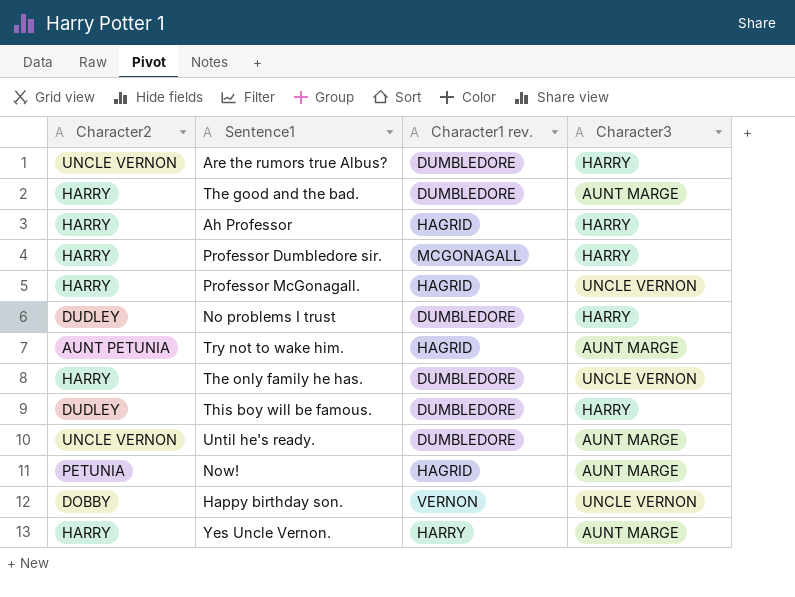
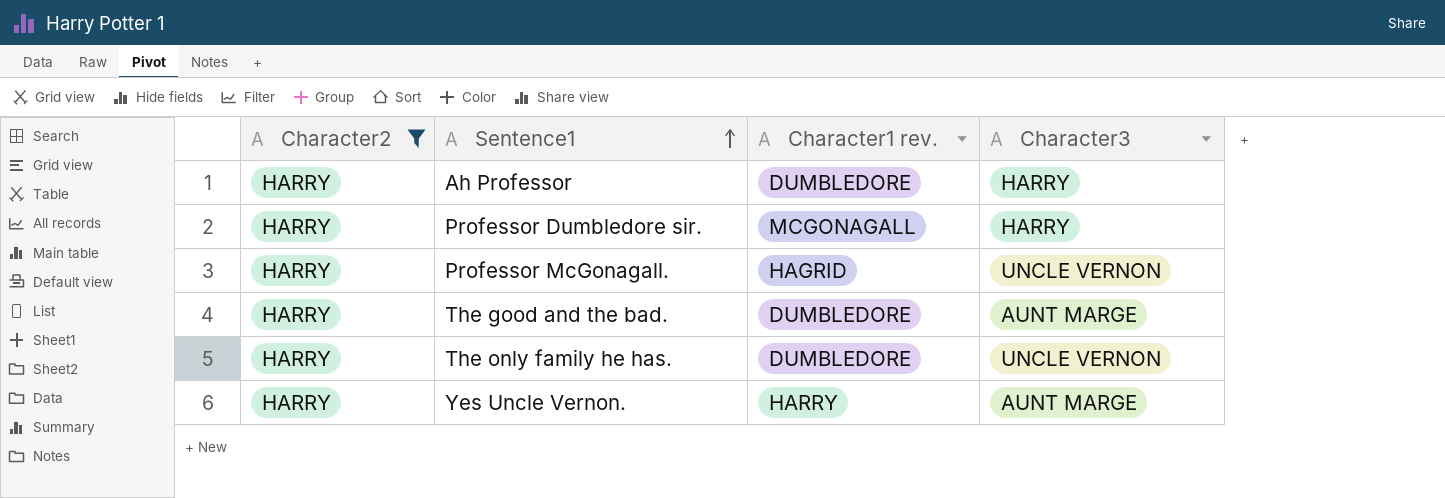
filter: none -> Character2 = HARRY
row order: none -> Sentence1 ascending
Ah Professor | Character1 rev.: HAGRID -> DUMBLEDORE

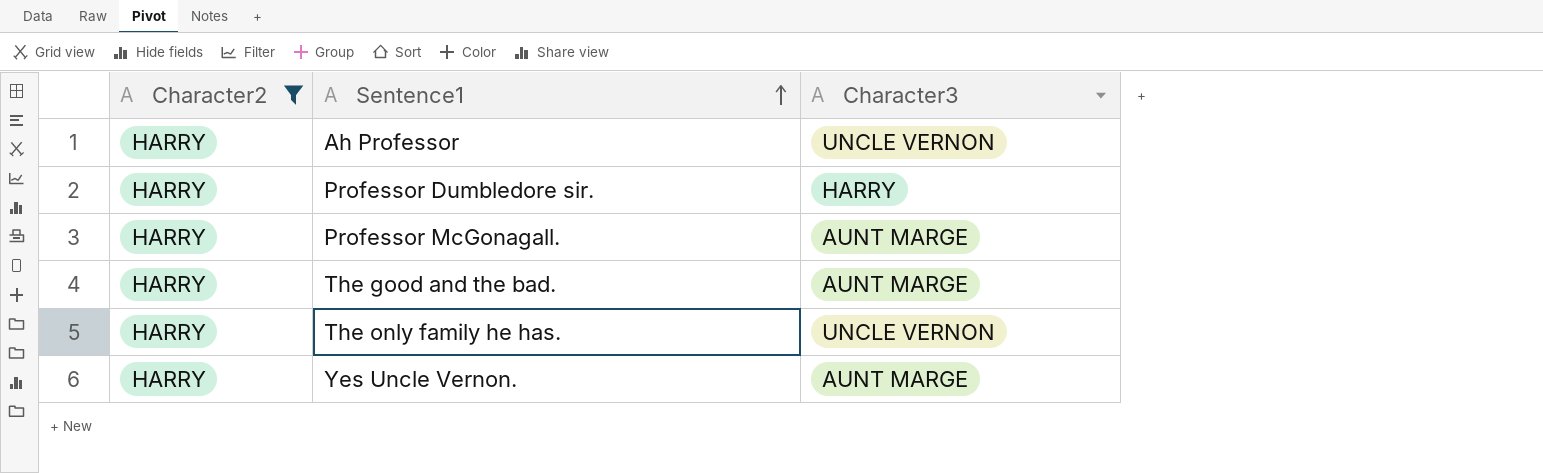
column Character1 rev. | position: 3 -> none
Ah Professor | Character3: HARRY -> UNCLE VERNON
Professor McGonagall. | Character3: UNCLE VERNON -> AUNT MARGE

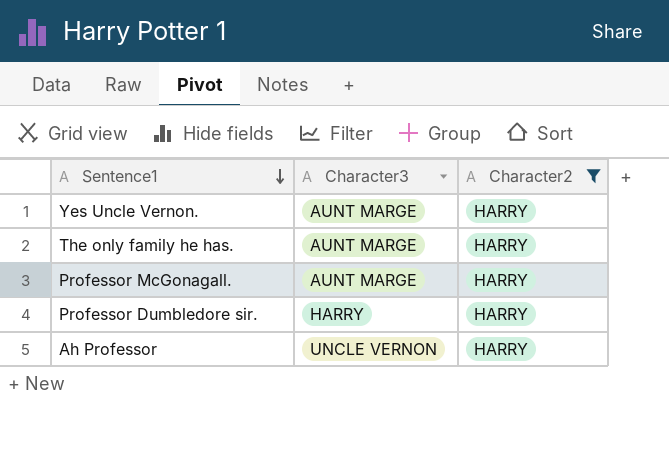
row order: Sentence1 ascending -> Sentence1 descending
column Character2 | position: 1 -> 3
row The good and the bad.: HARRY | AUNT MARGE -> none
The only family he has. | Character3: UNCLE VERNON -> AUNT MARGE

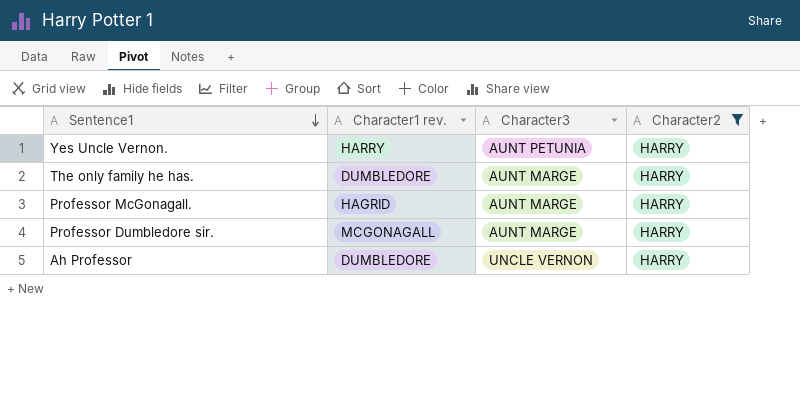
column Character1 rev. | position: none -> 2
Yes Uncle Vernon. | Character3: AUNT MARGE -> AUNT PETUNIA
Professor Dumbledore sir. | Character3: HARRY -> AUNT MARGE

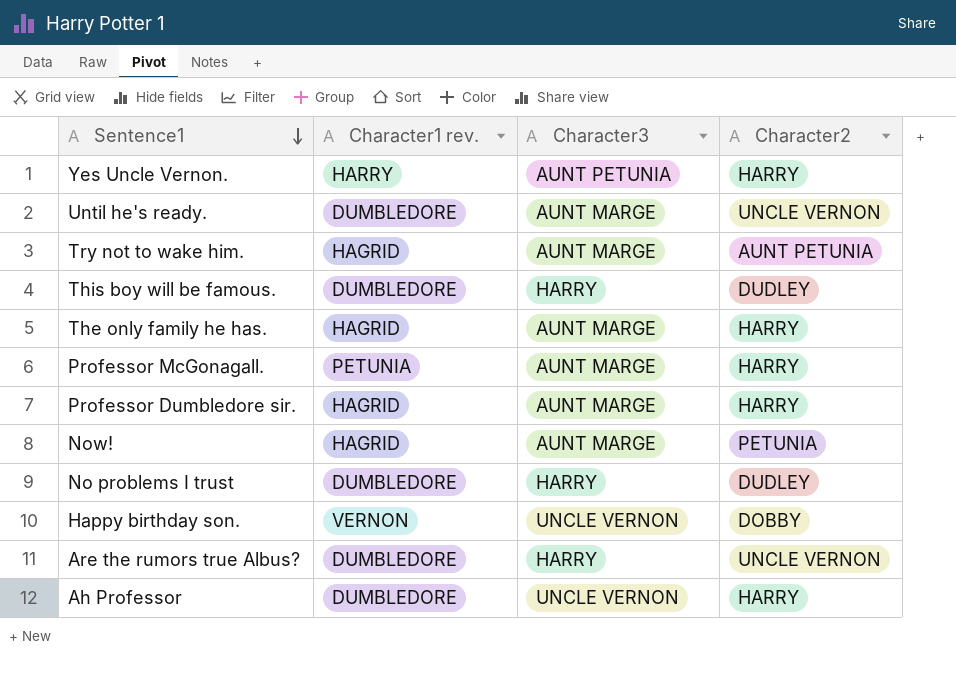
filter: Character2 = HARRY -> none
The only family he has. | Character1 rev.: DUMBLEDORE -> HAGRID
Professor McGonagall. | Character1 rev.: HAGRID -> PETUNIA
Professor Dumbledore sir. | Character1 rev.: MCGONAGALL -> HAGRID

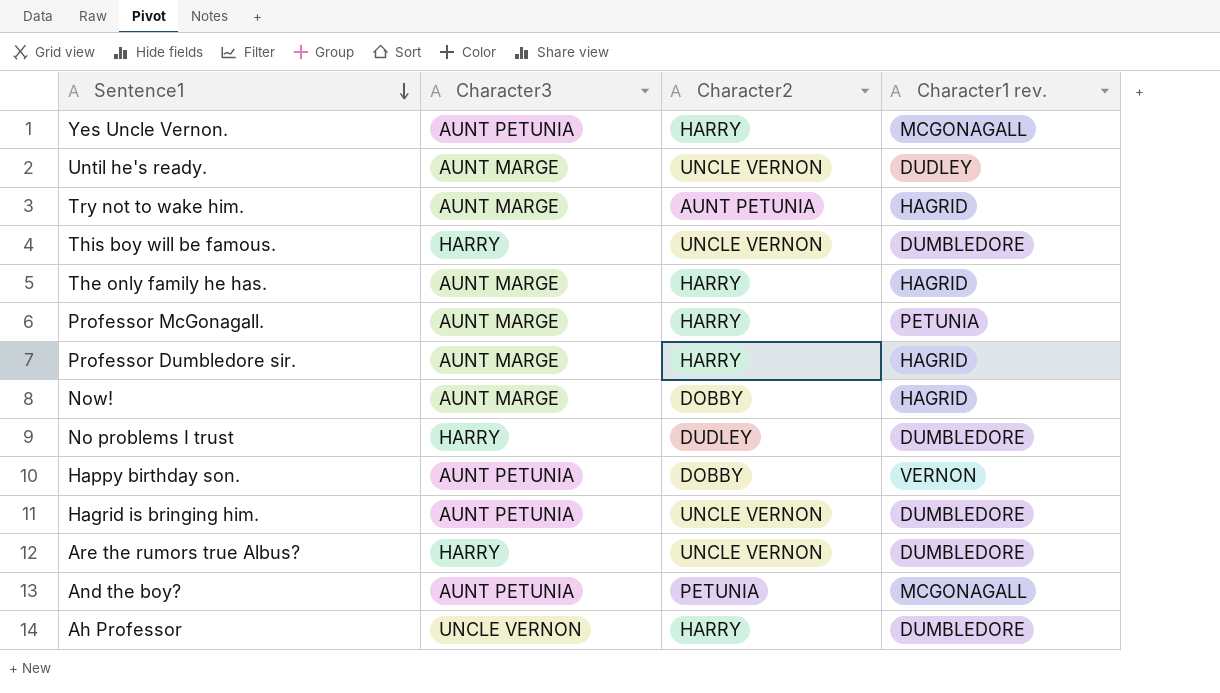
column Character1 rev. | position: 2 -> 4
Yes Uncle Vernon. | Character1 rev.: HARRY -> MCGONAGALL
Until he's ready. | Character1 rev.: DUMBLEDORE -> DUDLEY
This boy will be famous. | Character2: DUDLEY -> UNCLE VERNON
Now! | Character2: PETUNIA -> DOBBY
Happy birthday son. | Character3: UNCLE VERNON -> AUNT PETUNIA
row Hagrid is bringing him.: none -> AUNT PETUNIA | UNCLE VERNON | DUMBLEDORE
row And the boy?: none -> AUNT PETUNIA | PETUNIA | MCGONAGALL

